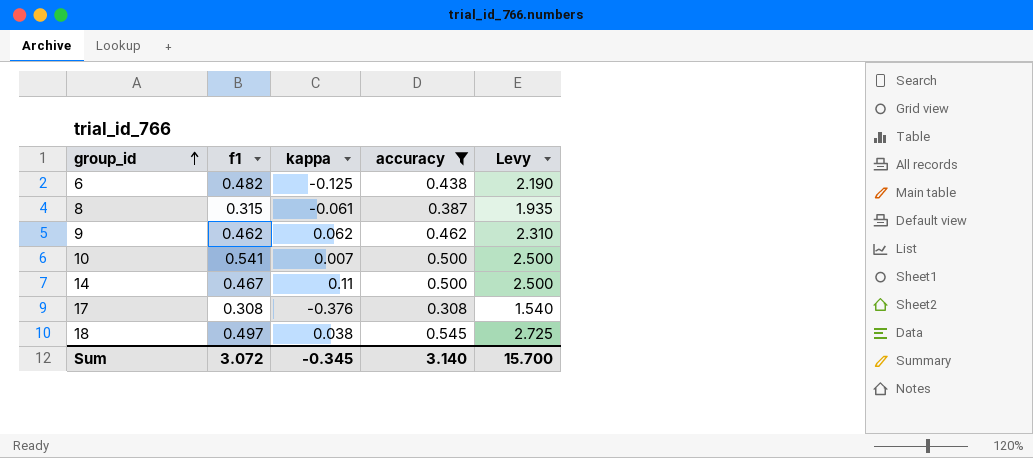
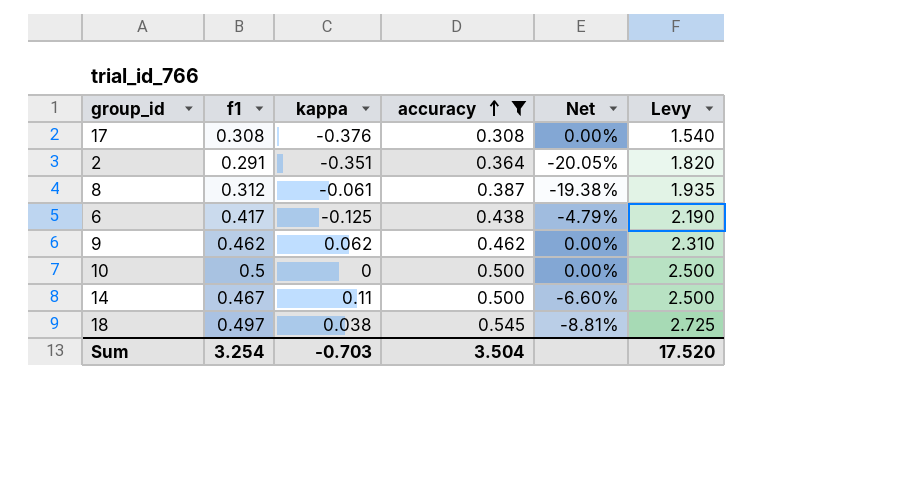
row order: group_id ascending -> accuracy ascending
column Net | formula: none -> ([f1] - [accuracy]) / [accuracy]
row 2: none -> 0.291 | -0.351 | 0.364 | -20.05% | 1.820
8 | f1: 0.315 -> 0.312
6 | f1: 0.482 -> 0.417
10 | f1: 0.541 -> 0.5
10 | kappa: 0.007 -> 0
Sum | f1: 3.072 -> 3.254
Sum | kappa: -0.345 -> -0.703
Sum | accuracy: 3.140 -> 3.504
Sum | Levy: 15.700 -> 17.520

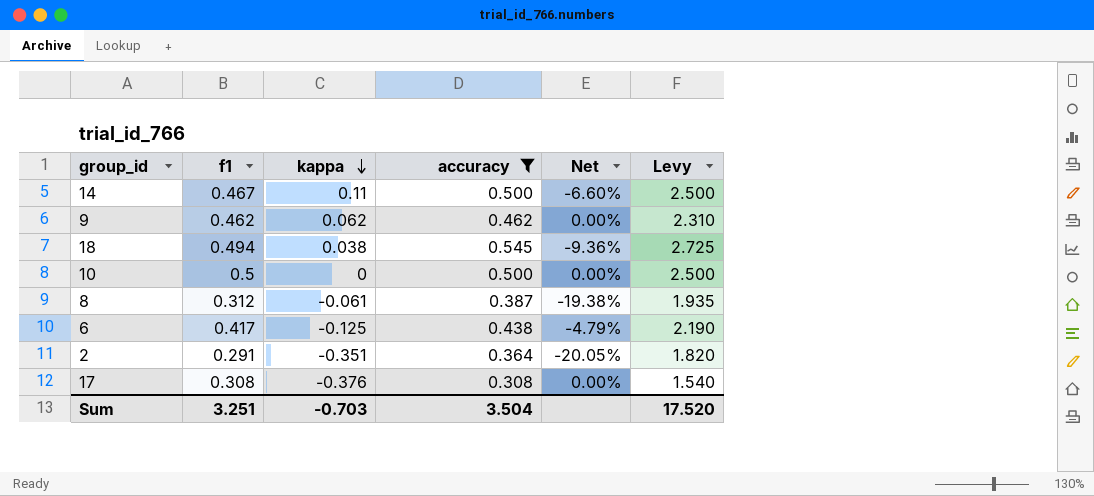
row order: accuracy ascending -> kappa descending
18 | f1: 0.497 -> 0.494
18 | Net: -8.81% -> -9.36%
Sum | f1: 3.254 -> 3.251

